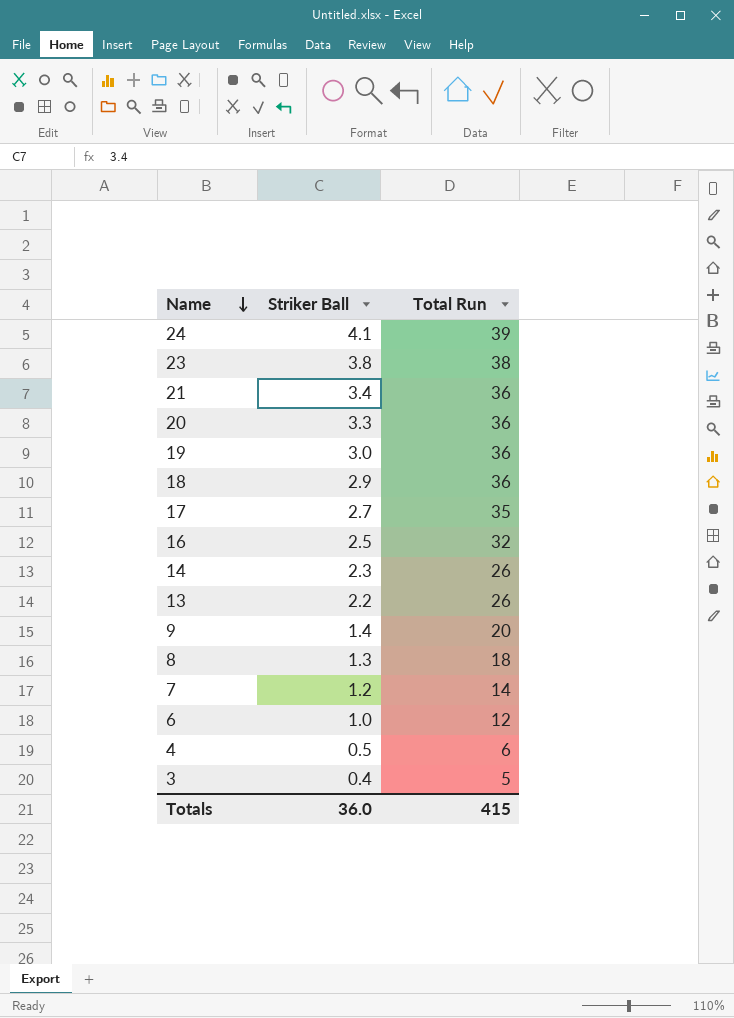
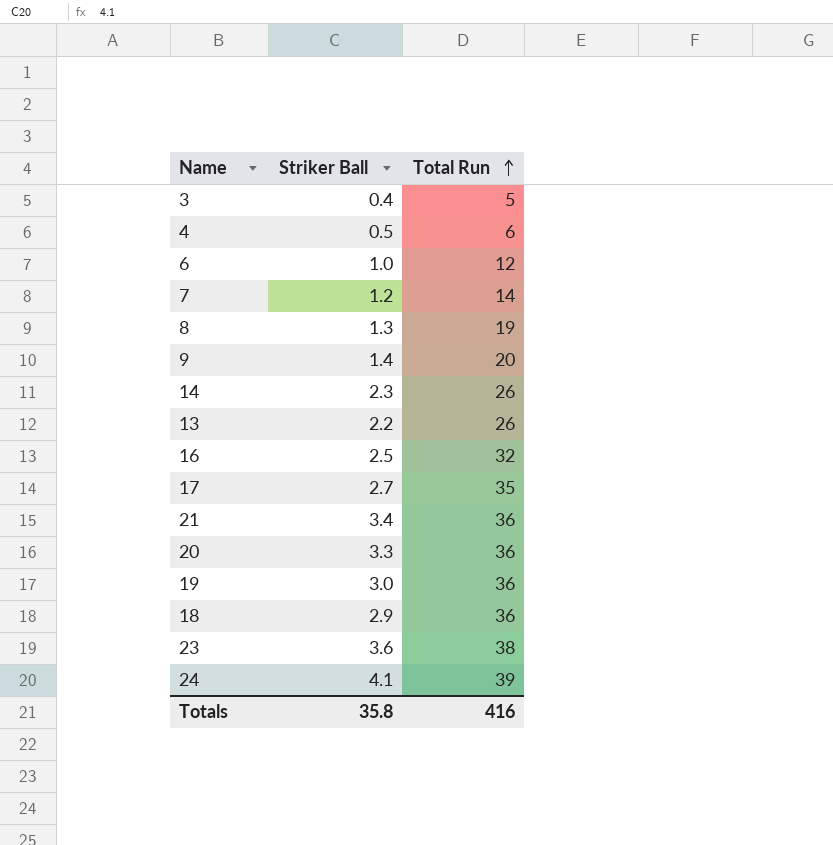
row order: Name descending -> Total Run ascending
8 | Total Run: 18 -> 19
23 | Striker Ball: 3.8 -> 3.6
Totals | Striker Ball: 36.0 -> 35.8
Totals | Total Run: 415 -> 416

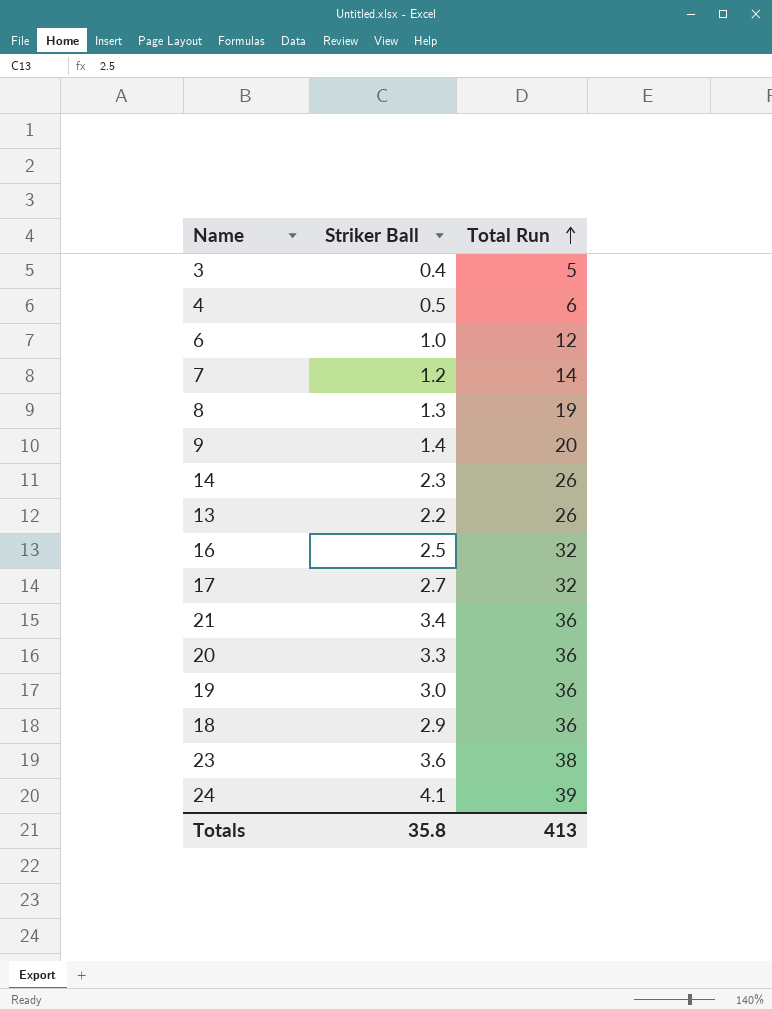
17 | Total Run: 35 -> 32
Totals | Total Run: 416 -> 413

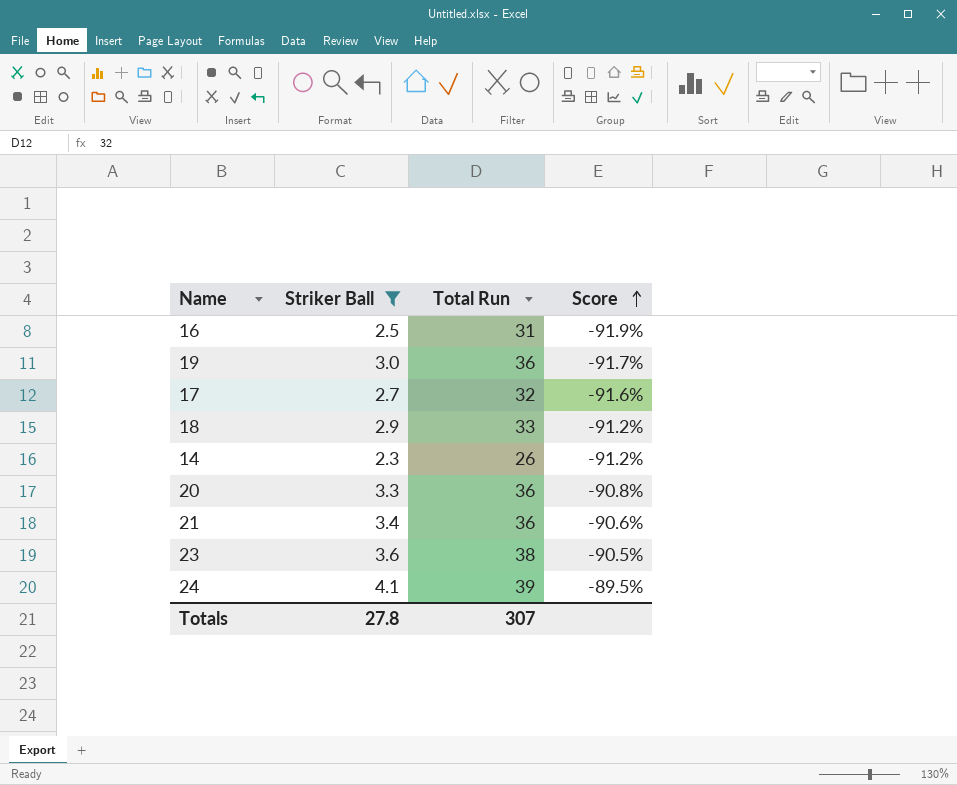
filter: none -> Striker Ball >= 2.3
row order: Total Run ascending -> Score ascending
column Score | formula: none -> ([Striker Ball] - [Total Run]) / [Total Run]
16 | Total Run: 32 -> 31
18 | Total Run: 36 -> 33
Totals | Striker Ball: 35.8 -> 27.8
Totals | Total Run: 413 -> 307

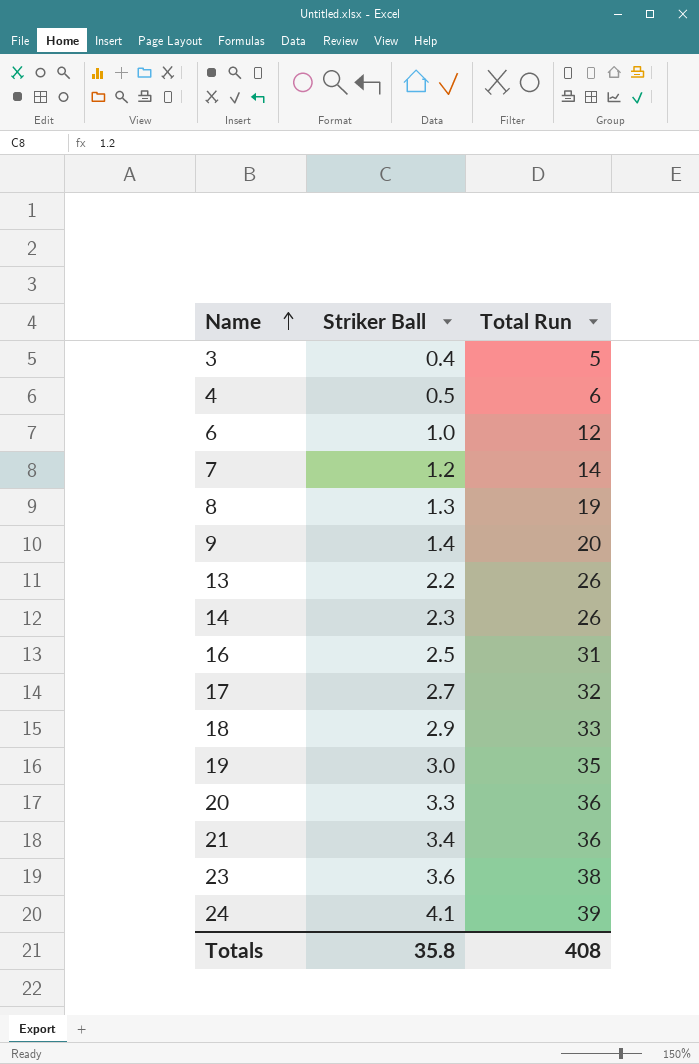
filter: Striker Ball >= 2.3 -> none
row order: Score ascending -> Name ascending
column Score | formula: ([Striker Ball] - [Total Run]) / [Total Run] -> none
19 | Total Run: 36 -> 35
Totals | Striker Ball: 27.8 -> 35.8
Totals | Total Run: 307 -> 408

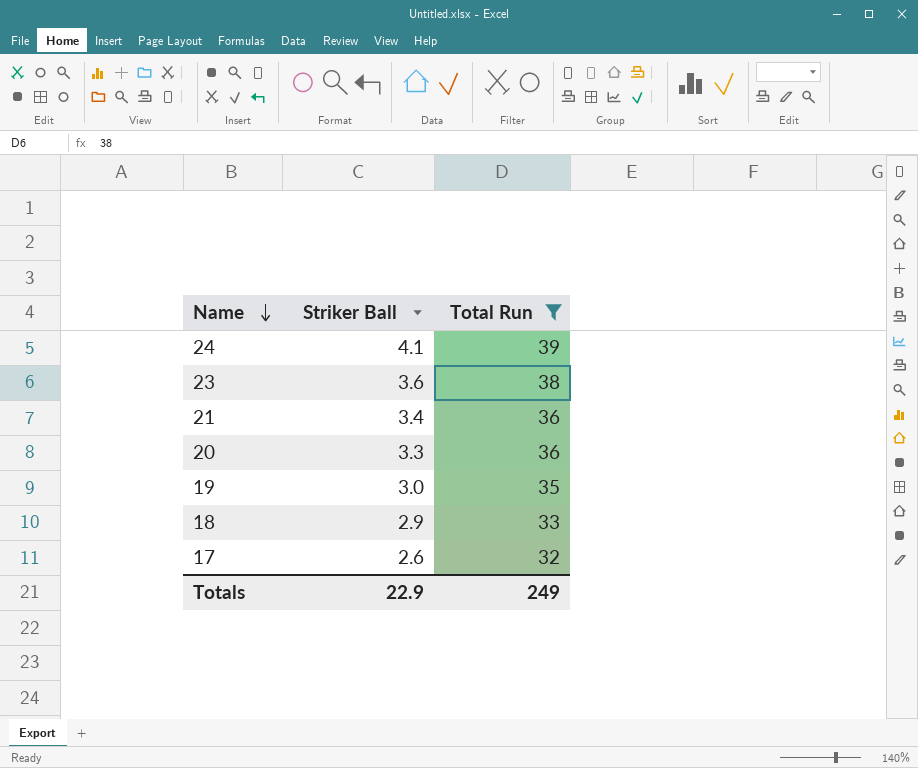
filter: none -> Total Run >= 32
row order: Name ascending -> Name descending
17 | Striker Ball: 2.7 -> 2.6
Totals | Striker Ball: 35.8 -> 22.9
Totals | Total Run: 408 -> 249

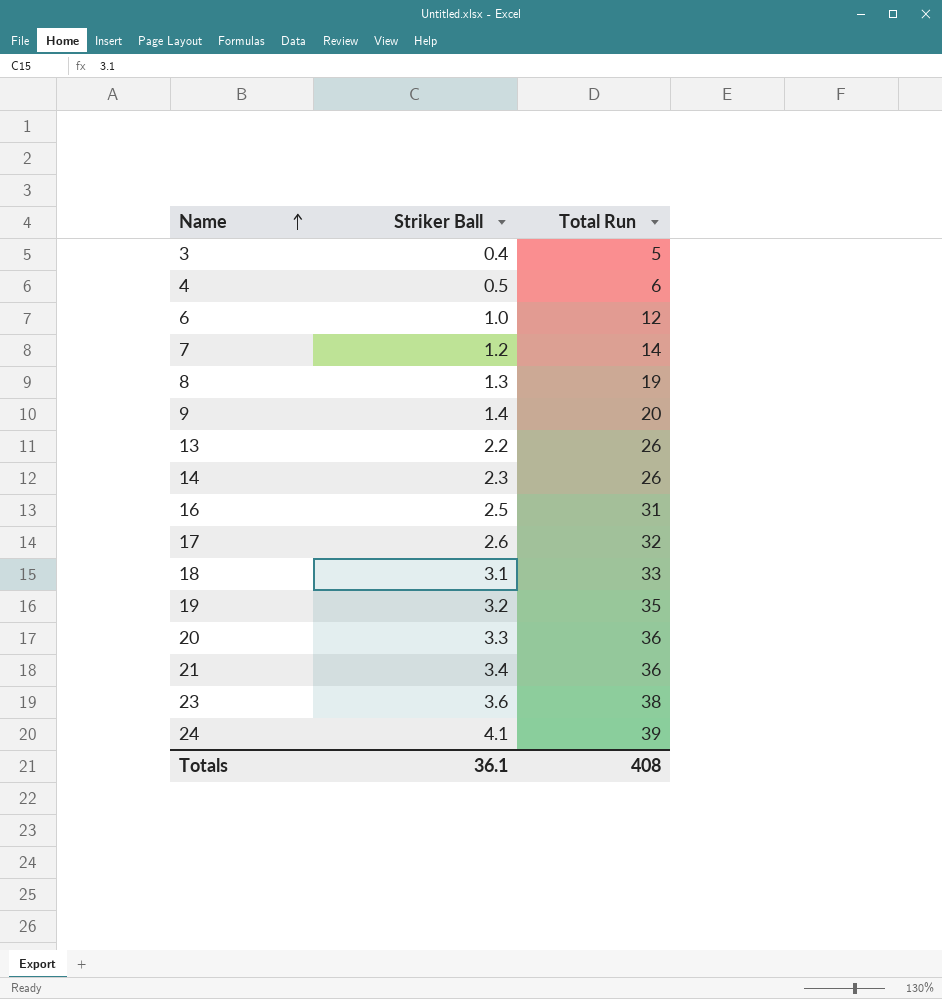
filter: Total Run >= 32 -> none
row order: Name descending -> Name ascending
18 | Striker Ball: 2.9 -> 3.1
19 | Striker Ball: 3.0 -> 3.2
Totals | Striker Ball: 22.9 -> 36.1
Totals | Total Run: 249 -> 408

